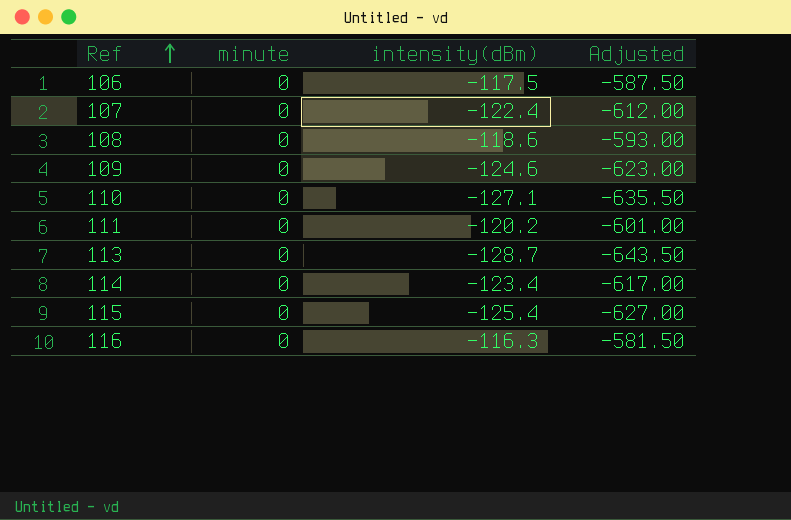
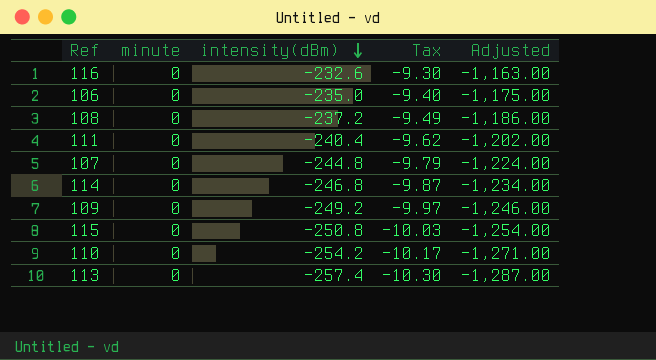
row order: Ref ascending -> intensity(dBm) descending
column Tax | formula: none -> [intensity(dBm)] * 0.04
116 | intensity(dBm): -116.3 -> -232.6
116 | Adjusted: -581.50 -> -1,163.00
106 | intensity(dBm): -117.5 -> -235.0
106 | Adjusted: -587.50 -> -1,175.00
108 | intensity(dBm): -118.6 -> -237.2
108 | Adjusted: -593.00 -> -1,186.00
111 | intensity(dBm): -120.2 -> -240.4
111 | Adjusted: -601.00 -> -1,202.00
107 | intensity(dBm): -122.4 -> -244.8
107 | Adjusted: -612.00 -> -1,224.00
114 | intensity(dBm): -123.4 -> -246.8
114 | Adjusted: -617.00 -> -1,234.00
109 | intensity(dBm): -124.6 -> -249.2
109 | Adjusted: -623.00 -> -1,246.00
115 | intensity(dBm): -125.4 -> -250.8
115 | Adjusted: -627.00 -> -1,254.00
110 | intensity(dBm): -127.1 -> -254.2
110 | Adjusted: -635.50 -> -1,271.00
113 | intensity(dBm): -128.7 -> -257.4
113 | Adjusted: -643.50 -> -1,287.00

